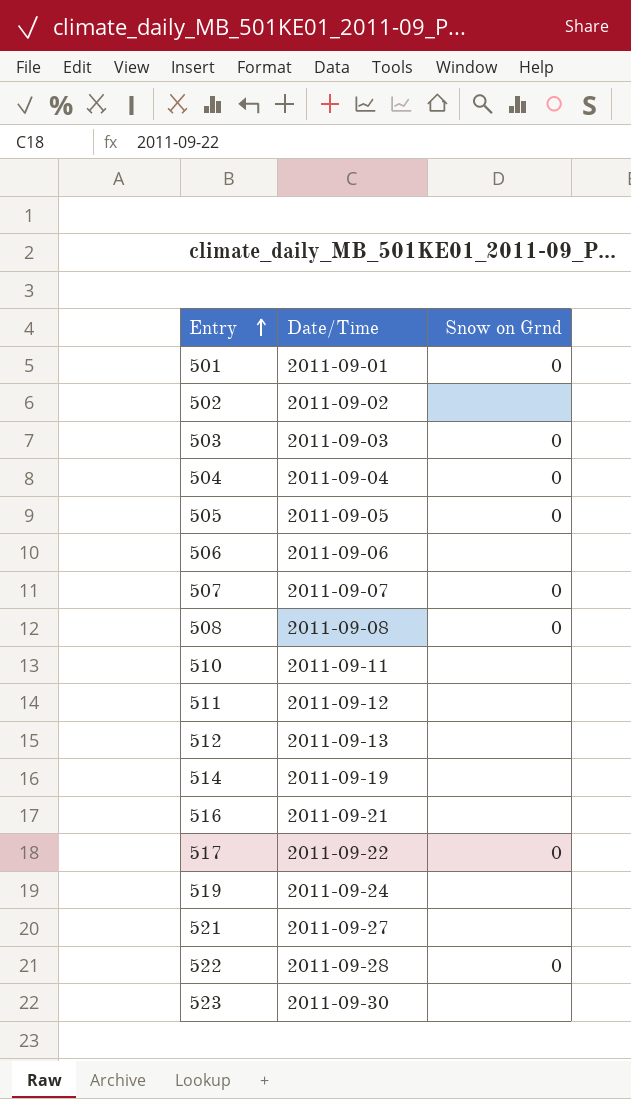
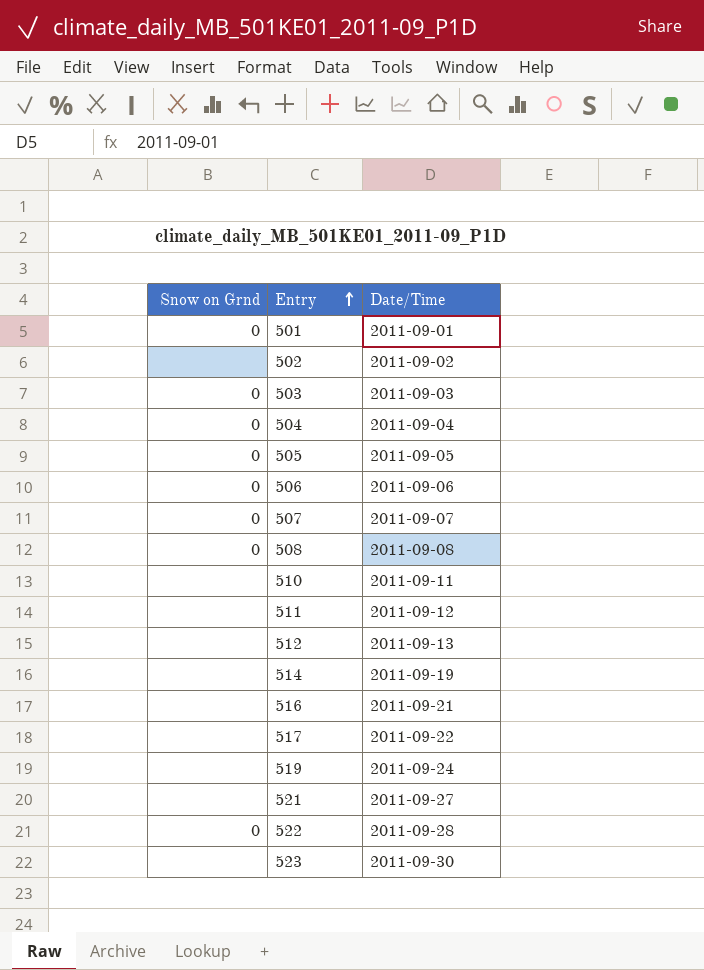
column Snow on Grnd | position: 3 -> 1
506 | Snow on Grnd: none -> 0
517 | Snow on Grnd: 0 -> none

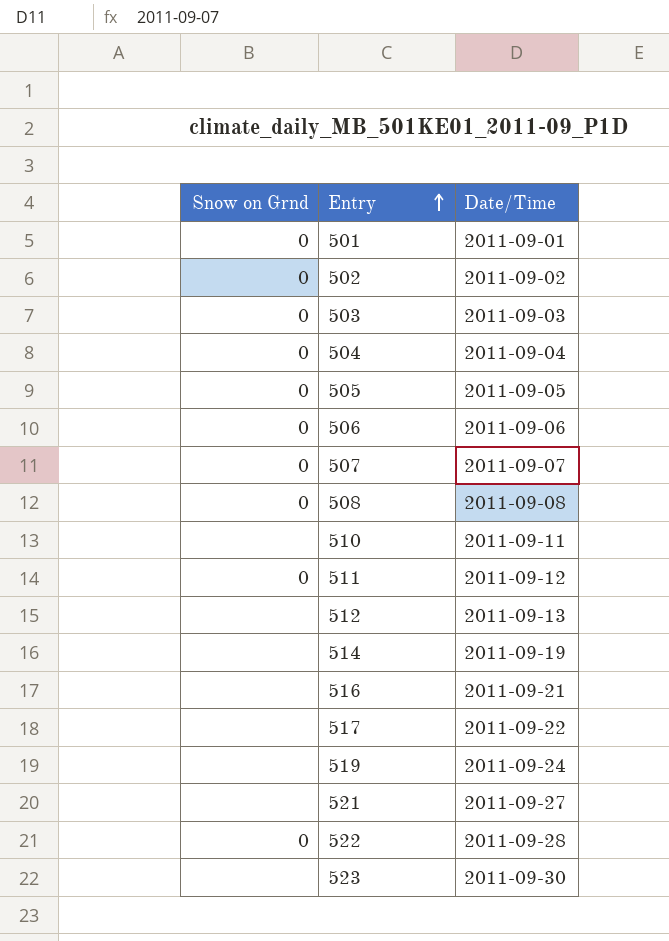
502 | Snow on Grnd: none -> 0
511 | Snow on Grnd: none -> 0

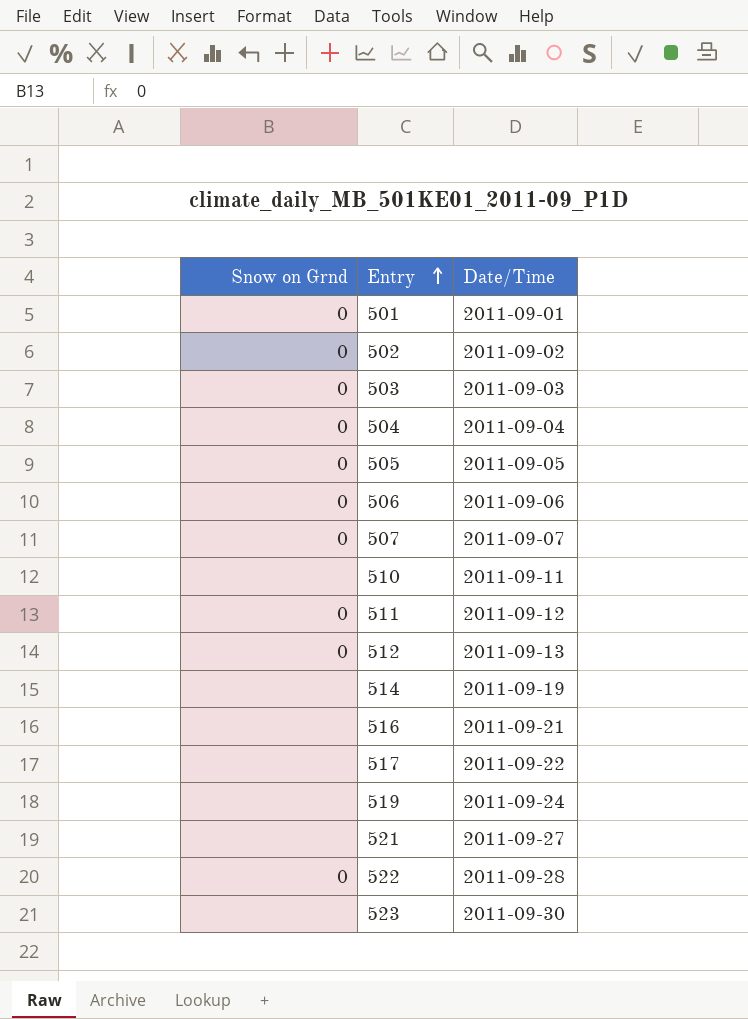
row 508: 0 | 2011-09-08 -> none
512 | Snow on Grnd: none -> 0

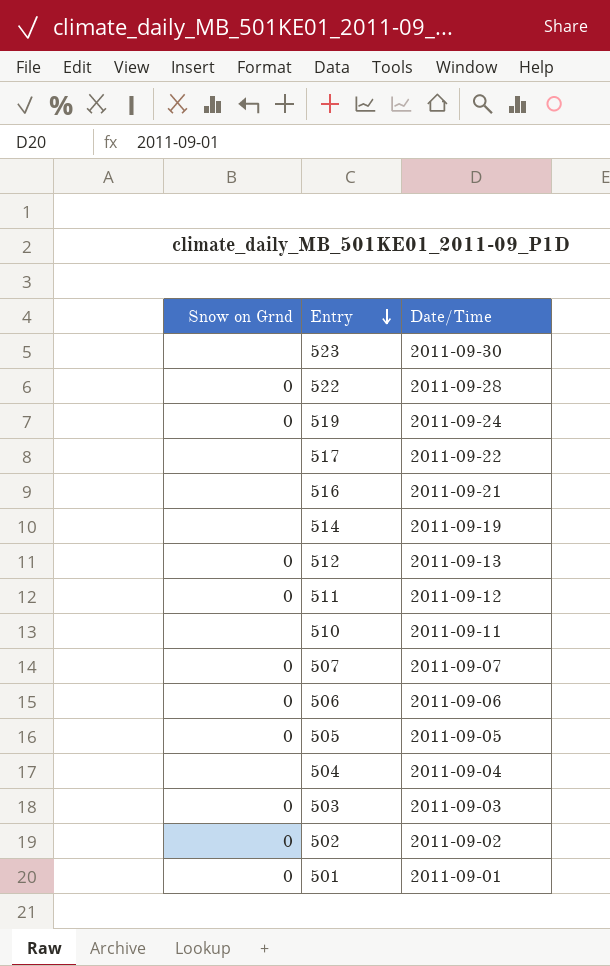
row order: Entry ascending -> Entry descending
row 521: none | 2011-09-27 -> none
519 | Snow on Grnd: none -> 0
504 | Snow on Grnd: 0 -> none

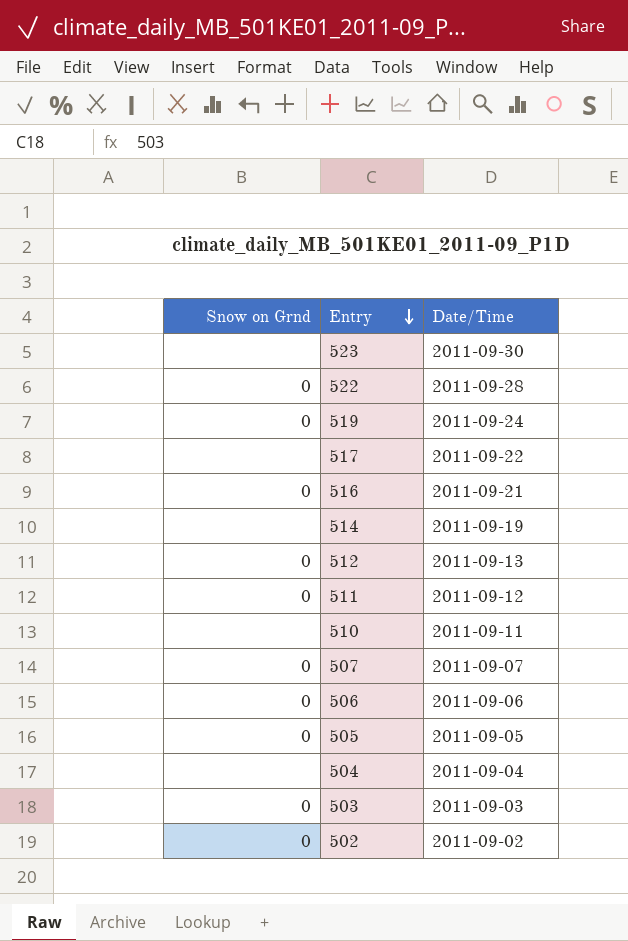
row 501: 0 | 2011-09-01 -> none
516 | Snow on Grnd: none -> 0

